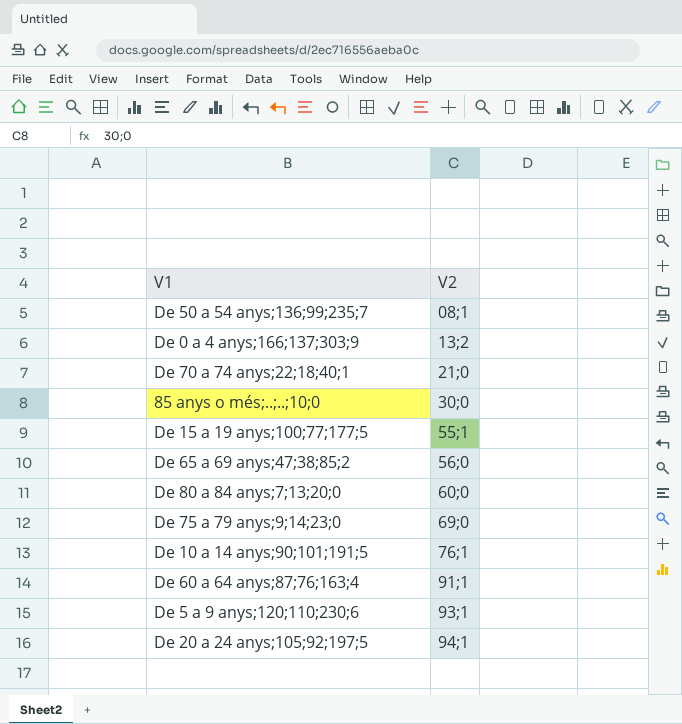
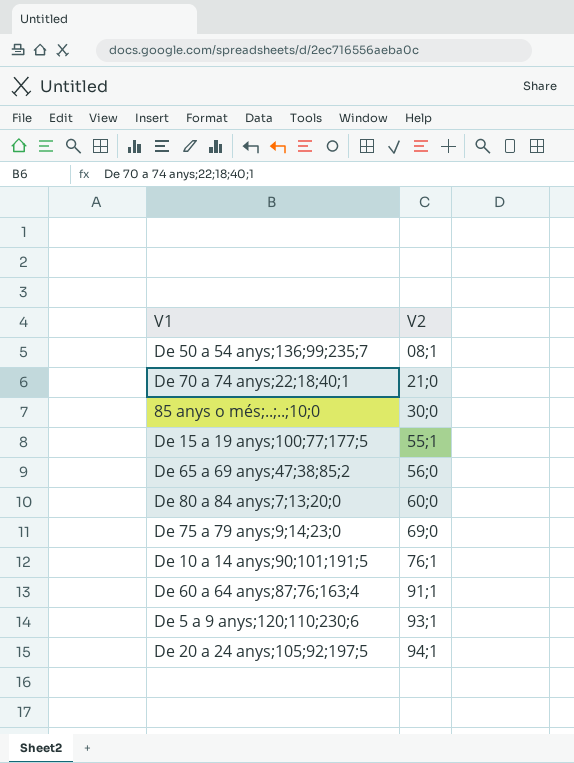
row De 0 a 4 anys;166;137;303;9: 13;2 -> none

